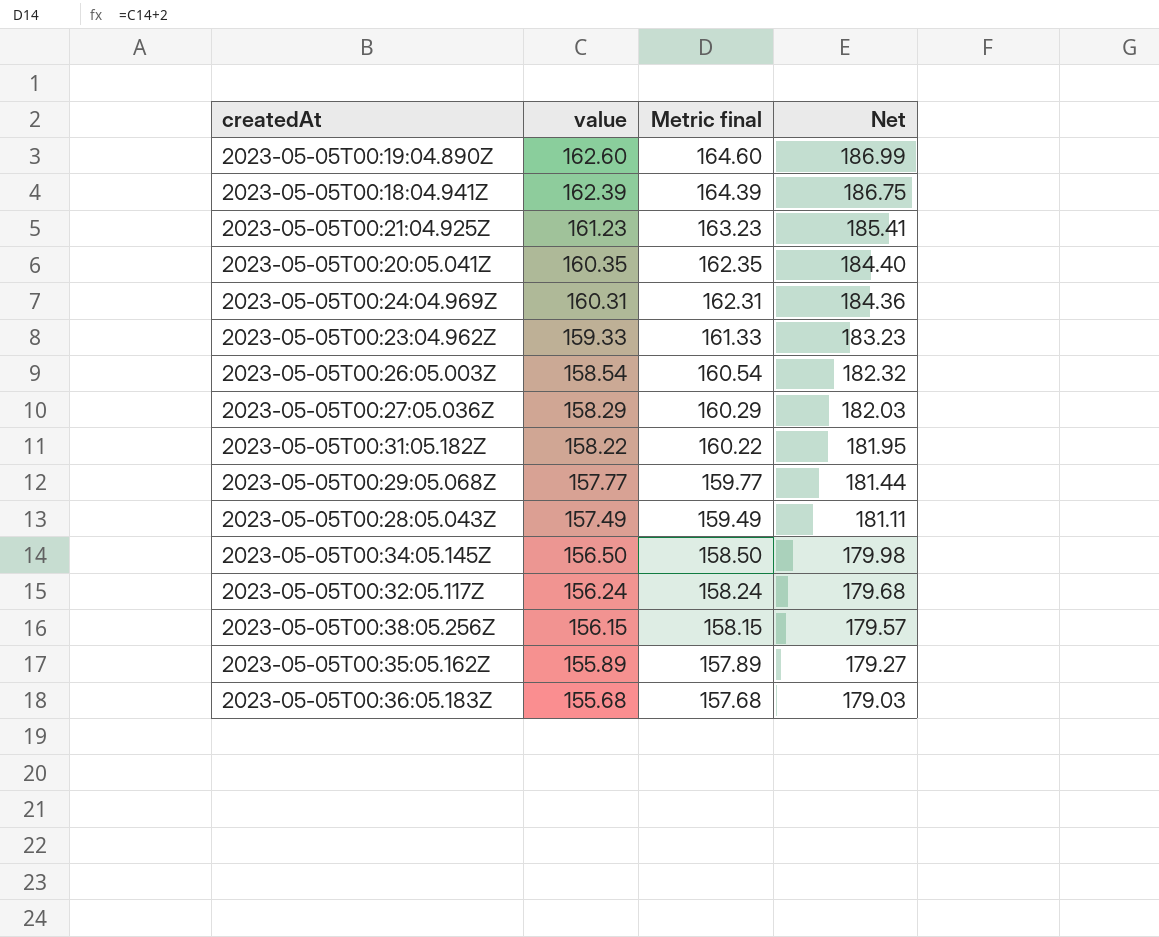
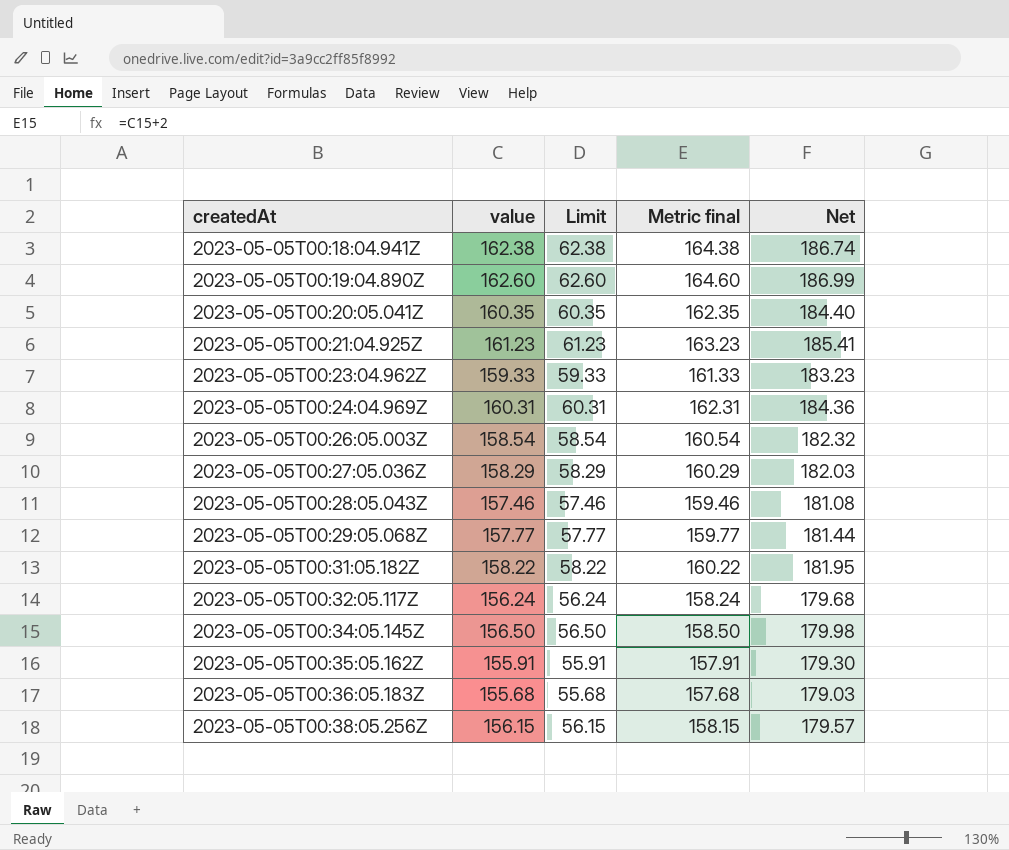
row order: value descending -> createdAt ascending
column Limit | formula: none -> [value] - 100
2023-05-05T00:18:04.941Z | value: 162.39 -> 162.38
2023-05-05T00:18:04.941Z | Metric final: 164.39 -> 164.38
2023-05-05T00:18:04.941Z | Net: 186.75 -> 186.74
2023-05-05T00:28:05.043Z | value: 157.49 -> 157.46
2023-05-05T00:28:05.043Z | Metric final: 159.49 -> 159.46
2023-05-05T00:28:05.043Z | Net: 181.11 -> 181.08
2023-05-05T00:35:05.162Z | value: 155.89 -> 155.91
2023-05-05T00:35:05.162Z | Metric final: 157.89 -> 157.91
2023-05-05T00:35:05.162Z | Net: 179.27 -> 179.30

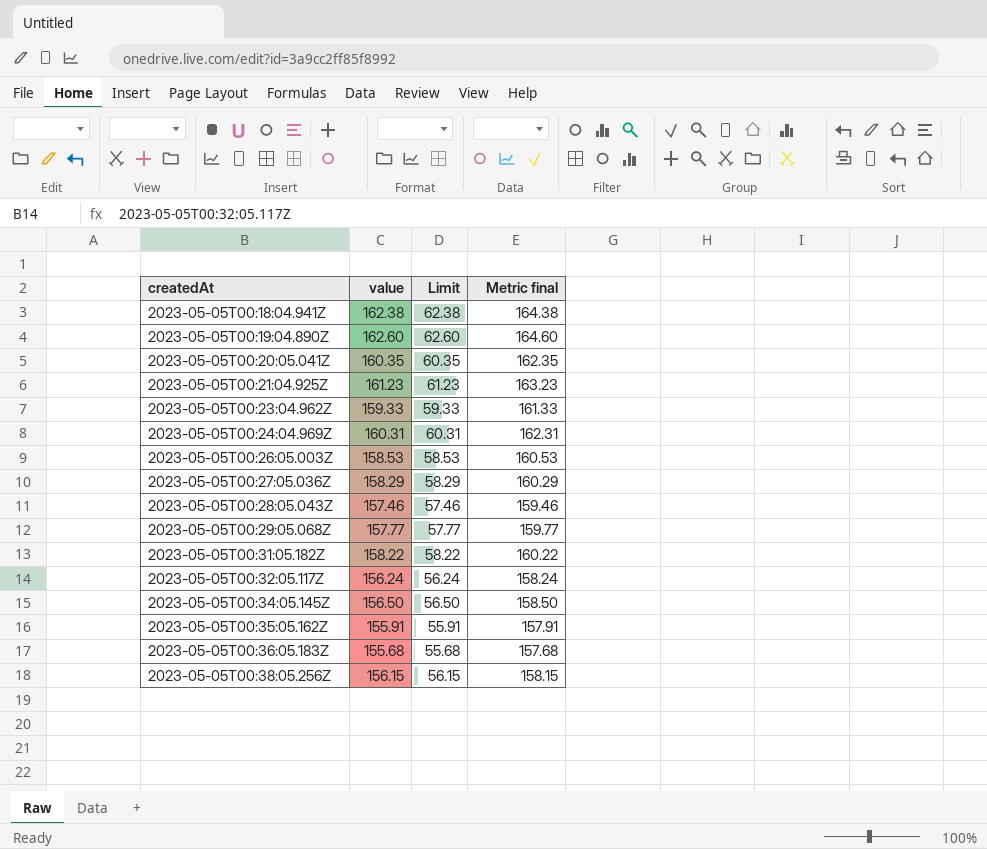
column Net | formula: [value] * 1.15 -> none
2023-05-05T00:26:05.003Z | value: 158.54 -> 158.53
2023-05-05T00:26:05.003Z | Limit: 58.54 -> 58.53
2023-05-05T00:26:05.003Z | Metric final: 160.54 -> 160.53

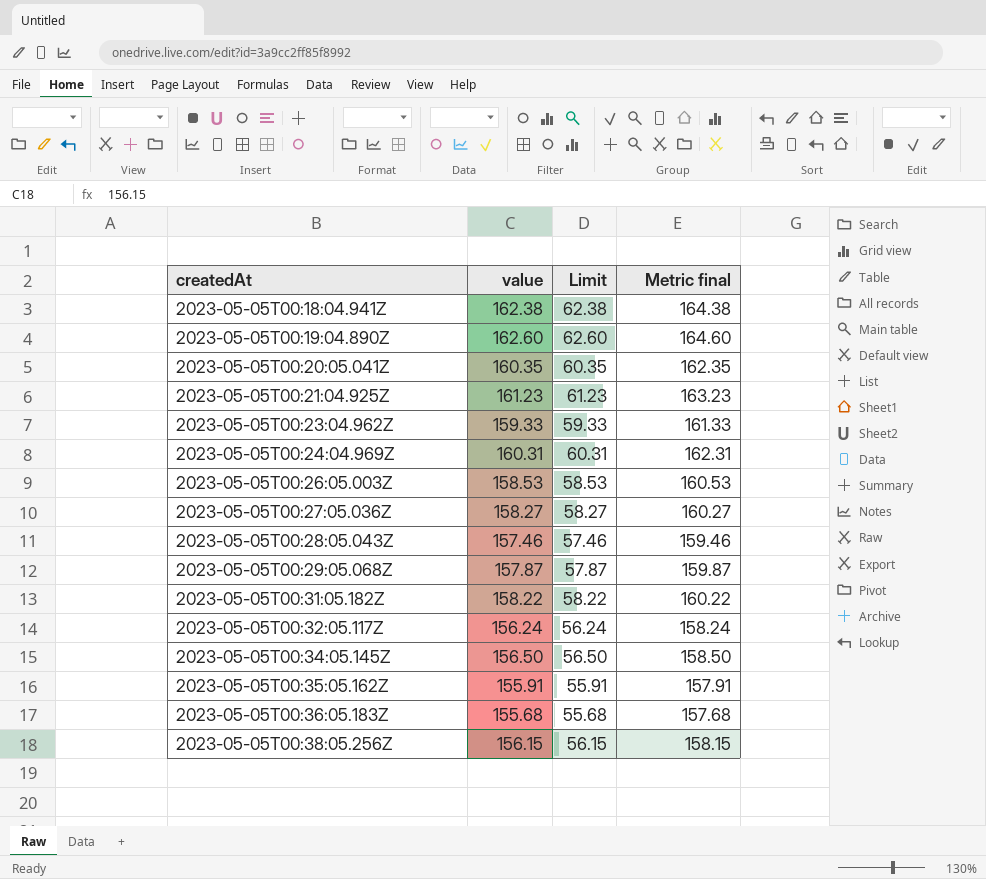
2023-05-05T00:27:05.036Z | value: 158.29 -> 158.27
2023-05-05T00:27:05.036Z | Limit: 58.29 -> 58.27
2023-05-05T00:27:05.036Z | Metric final: 160.29 -> 160.27
2023-05-05T00:29:05.068Z | value: 157.77 -> 157.87
2023-05-05T00:29:05.068Z | Limit: 57.77 -> 57.87
2023-05-05T00:29:05.068Z | Metric final: 159.77 -> 159.87

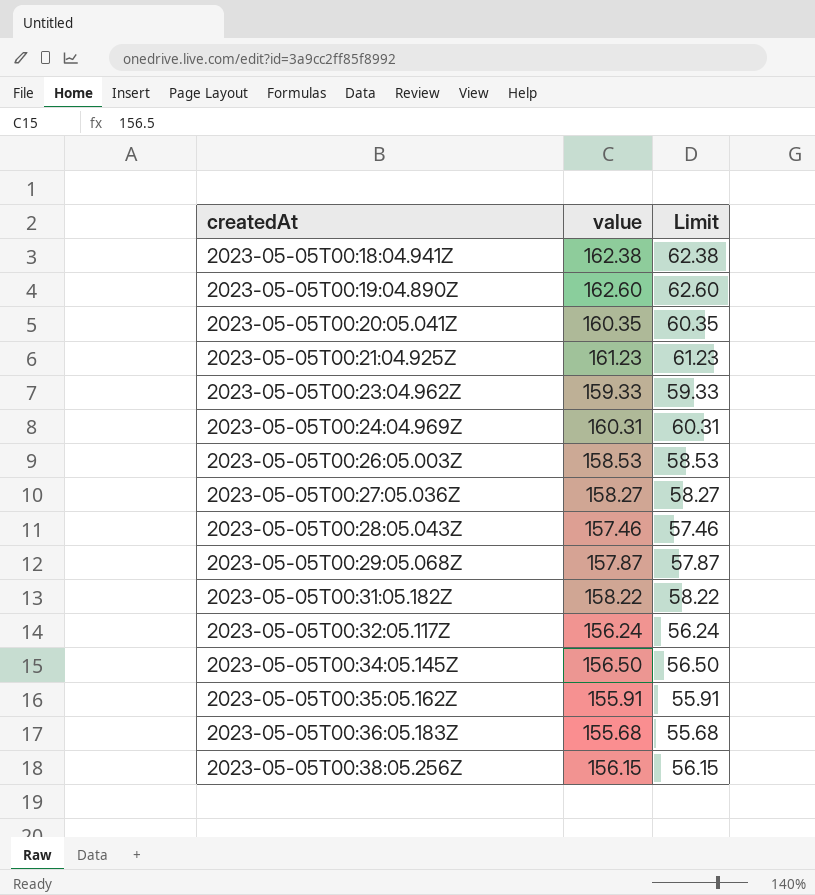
column Metric final | formula: [value] + 2 -> none

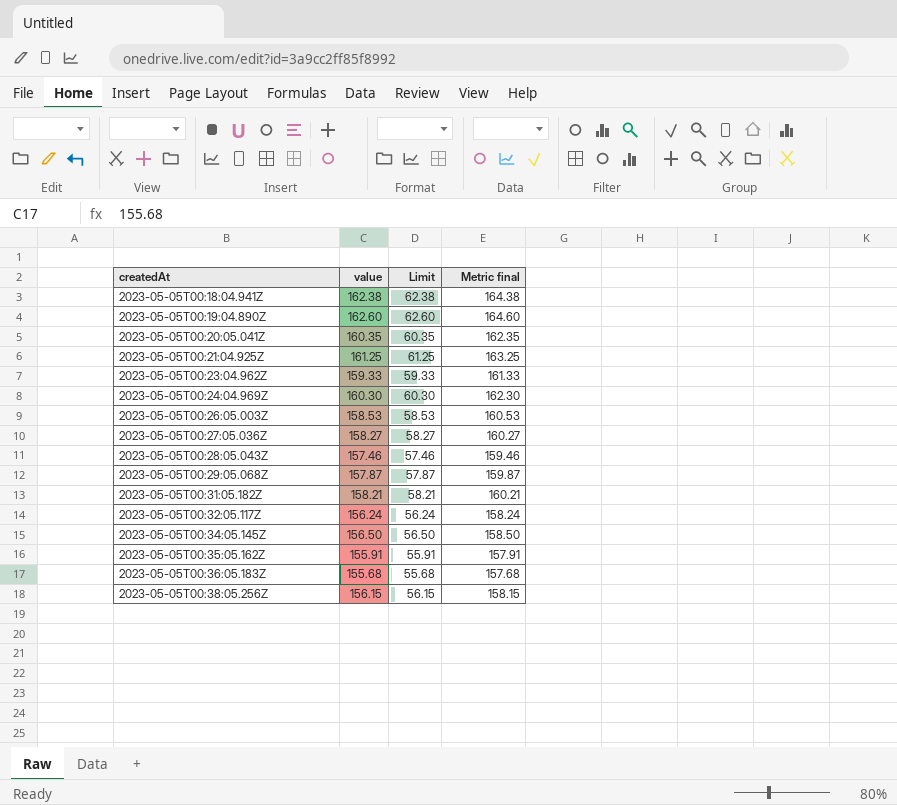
column Metric final | formula: none -> [value] + 2
2023-05-05T00:21:04.925Z | value: 161.23 -> 161.25
2023-05-05T00:21:04.925Z | Limit: 61.23 -> 61.25
2023-05-05T00:24:04.969Z | value: 160.31 -> 160.30
2023-05-05T00:24:04.969Z | Limit: 60.31 -> 60.30
2023-05-05T00:31:05.182Z | value: 158.22 -> 158.21
2023-05-05T00:31:05.182Z | Limit: 58.22 -> 58.21

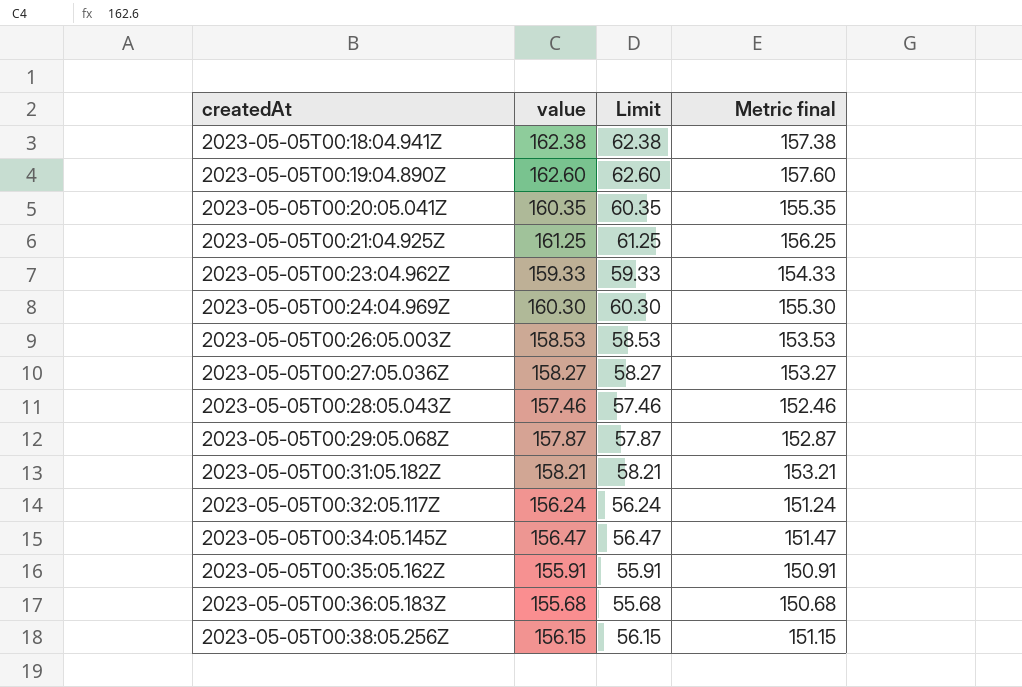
column Metric final | formula: [value] + 2 -> [value] - 5
2023-05-05T00:34:05.145Z | value: 156.50 -> 156.47
2023-05-05T00:34:05.145Z | Limit: 56.50 -> 56.47

